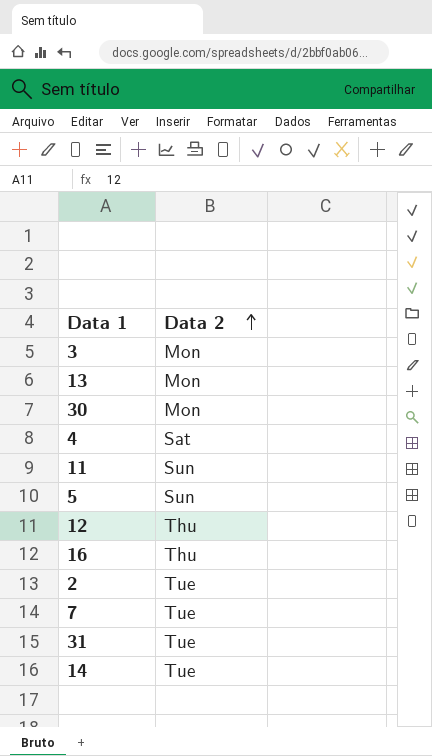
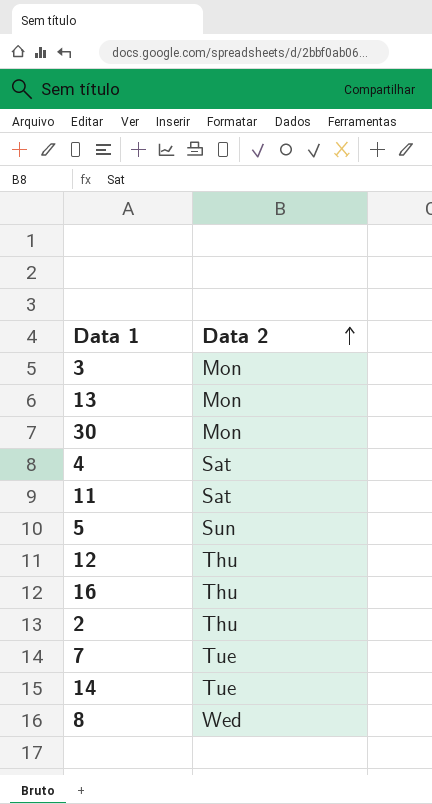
row 31: Tue -> none
11 | Data 2: Sun -> Sat
2 | Data 2: Tue -> Thu
row 8: none -> Wed

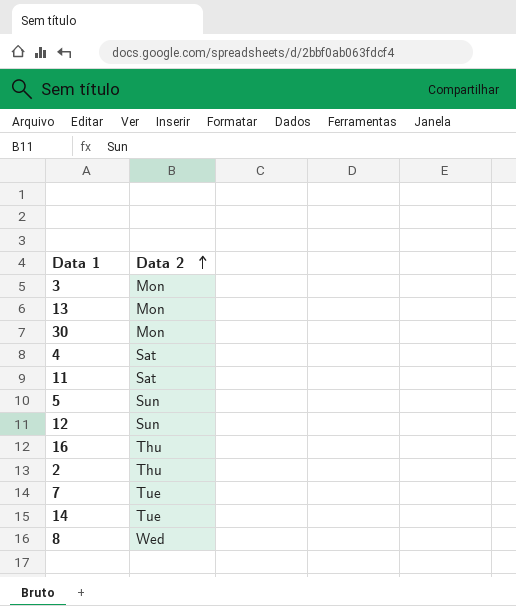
12 | Data 2: Thu -> Sun

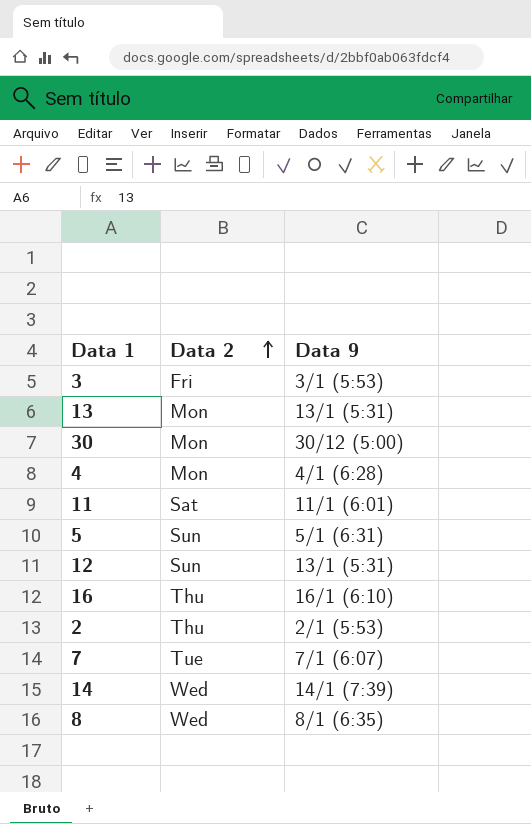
column Data 9 | position: none -> 3
3 | Data 2: Mon -> Fri
4 | Data 2: Sat -> Mon
14 | Data 2: Tue -> Wed

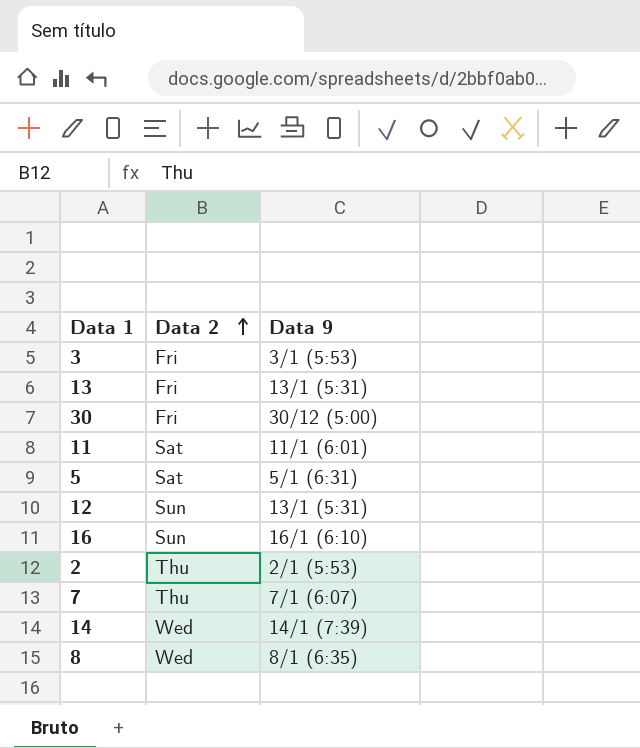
row 4: Mon | 4/1 (6:28) -> none
13 | Data 2: Mon -> Fri
30 | Data 2: Mon -> Fri
5 | Data 2: Sun -> Sat
16 | Data 2: Thu -> Sun
7 | Data 2: Tue -> Thu

